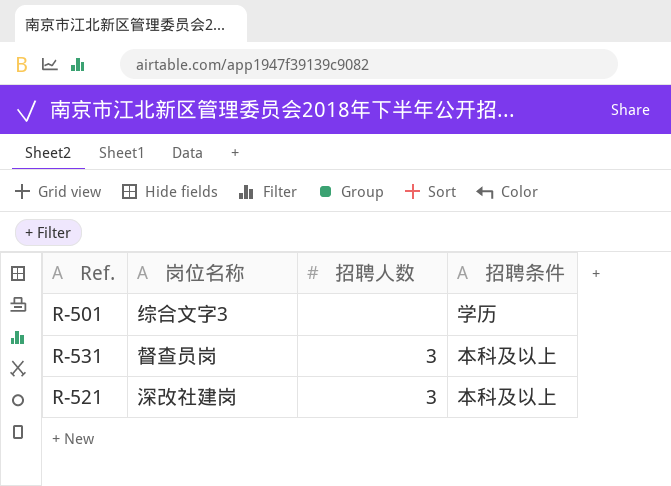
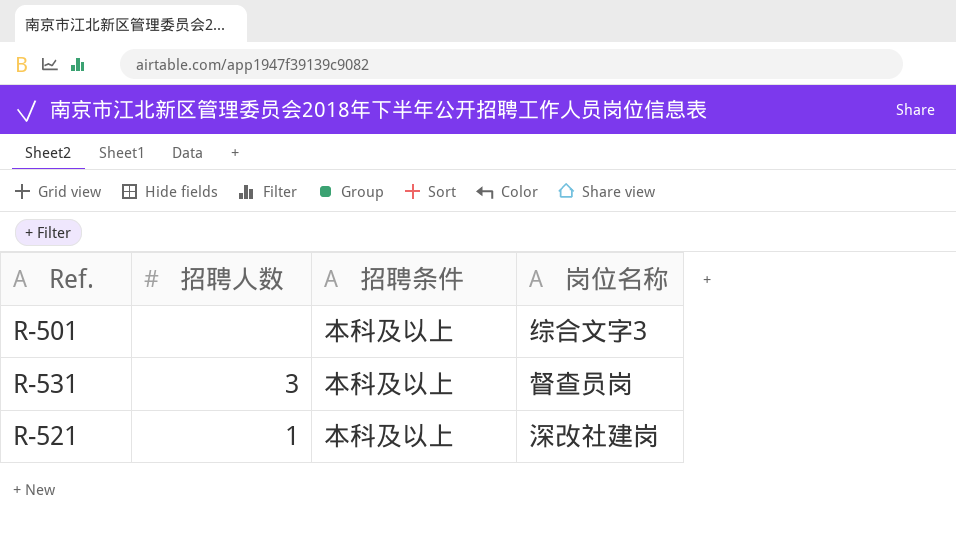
column 岗位名称 | position: 2 -> 4
R-501 | 招聘条件: 学历 -> 本科及以上
R-521 | 招聘人数: 3 -> 1

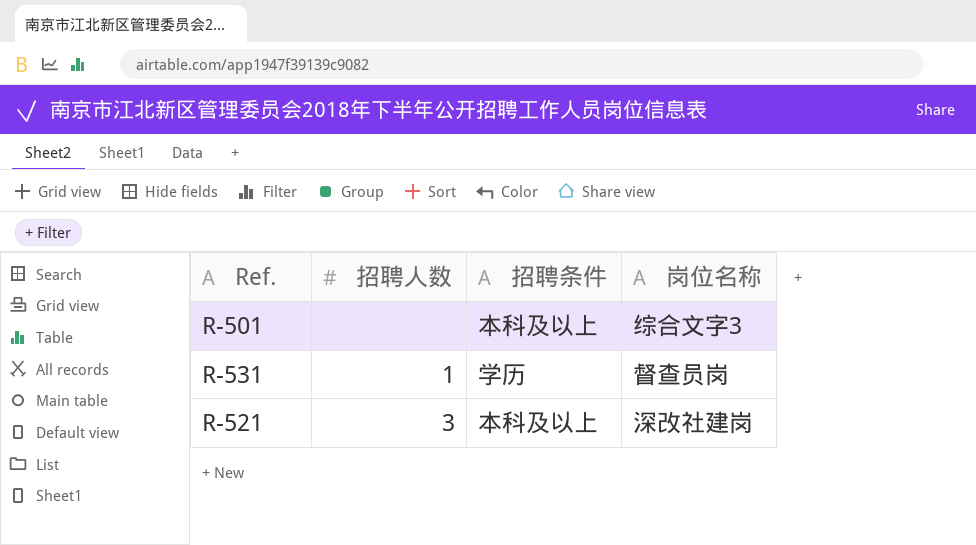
R-531 | 招聘人数: 3 -> 1
R-531 | 招聘条件: 本科及以上 -> 学历
R-521 | 招聘人数: 1 -> 3

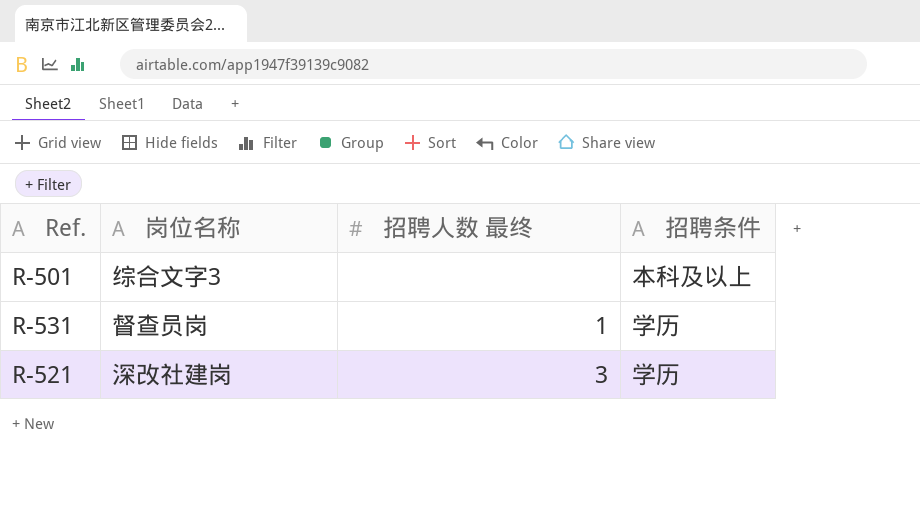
column 岗位名称 | position: 4 -> 2
column name: 招聘人数 -> 招聘人数 最终
R-521 | 招聘条件: 本科及以上 -> 学历

